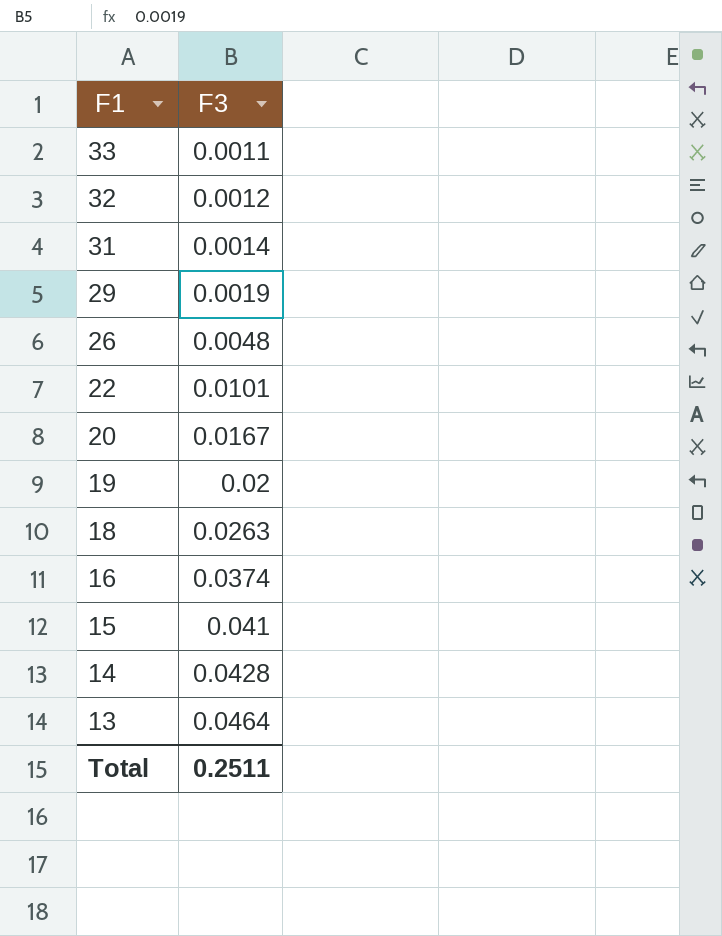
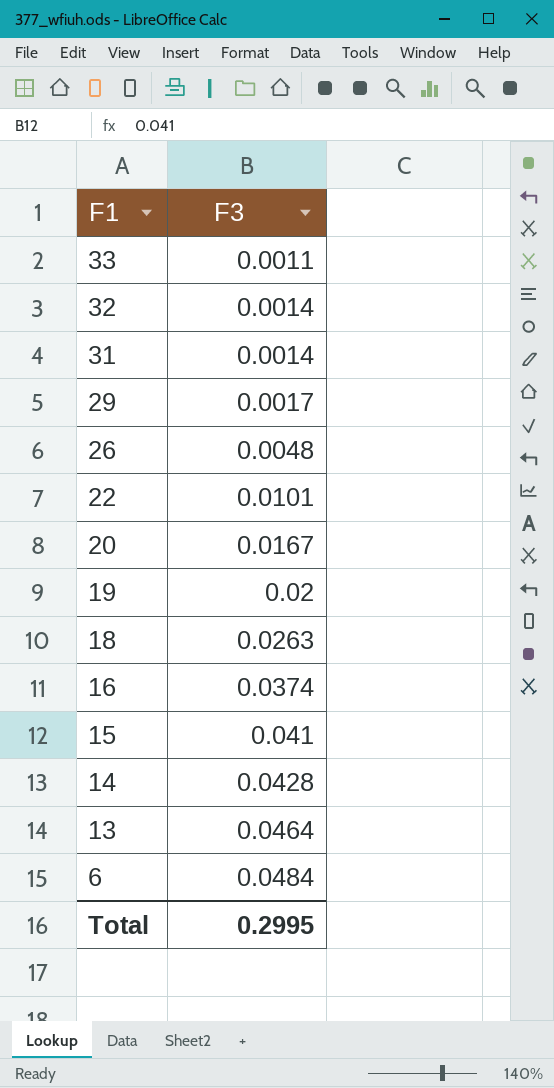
32 | F3: 0.0012 -> 0.0014
29 | F3: 0.0019 -> 0.0017
row 6: none -> 0.0484
Total | F3: 0.2511 -> 0.2995

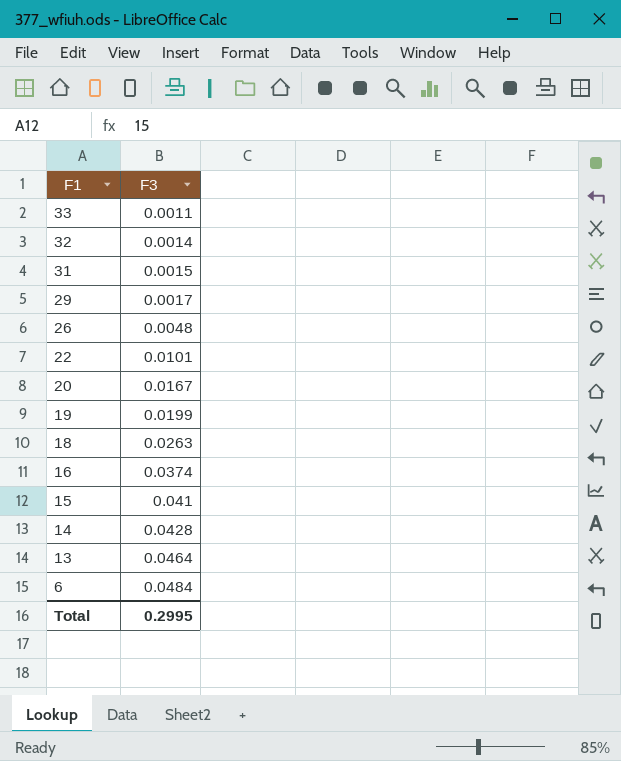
31 | F3: 0.0014 -> 0.0015
19 | F3: 0.02 -> 0.0199

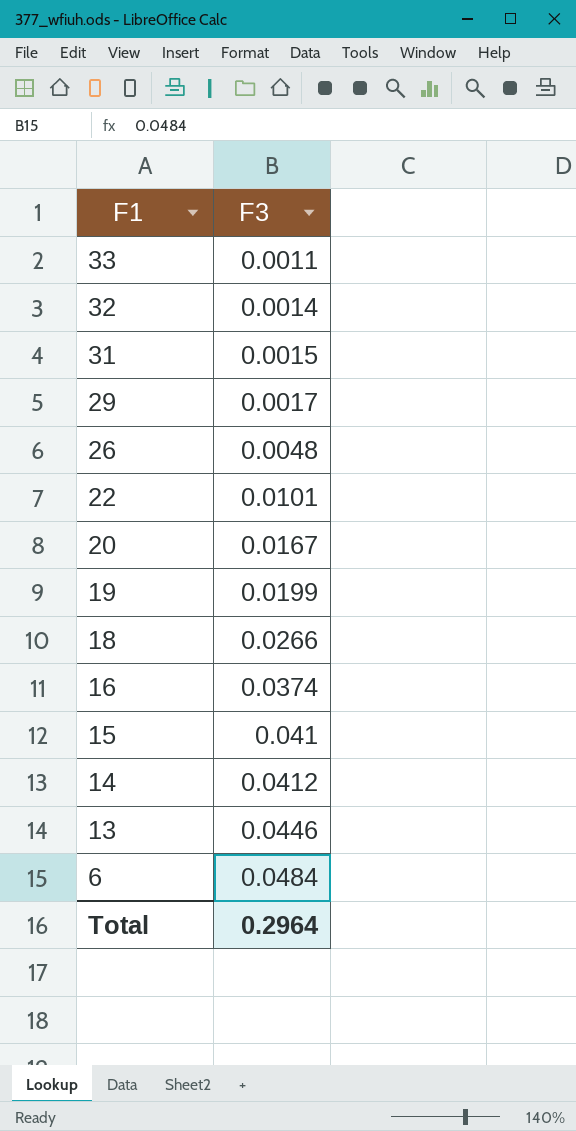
18 | F3: 0.0263 -> 0.0266
14 | F3: 0.0428 -> 0.0412
13 | F3: 0.0464 -> 0.0446
Total | F3: 0.2995 -> 0.2964

